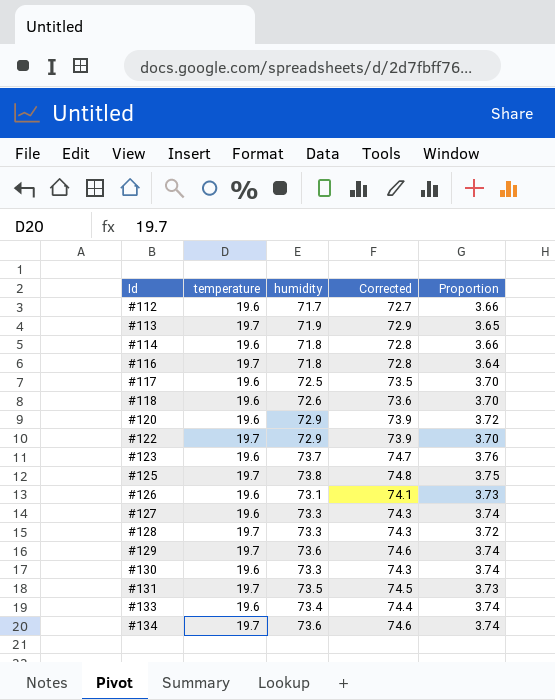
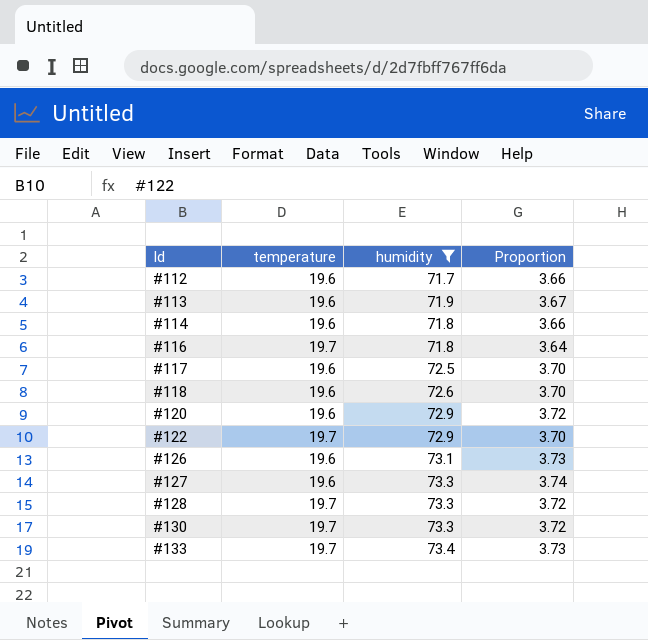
filter: none -> humidity <= 73.4
column Corrected | formula: [humidity] + 1 -> none
#113 | temperature: 19.7 -> 19.6
#113 | Proportion: 3.65 -> 3.67
#130 | temperature: 19.6 -> 19.7
#130 | Proportion: 3.74 -> 3.72
#133 | temperature: 19.6 -> 19.7
#133 | Proportion: 3.74 -> 3.73

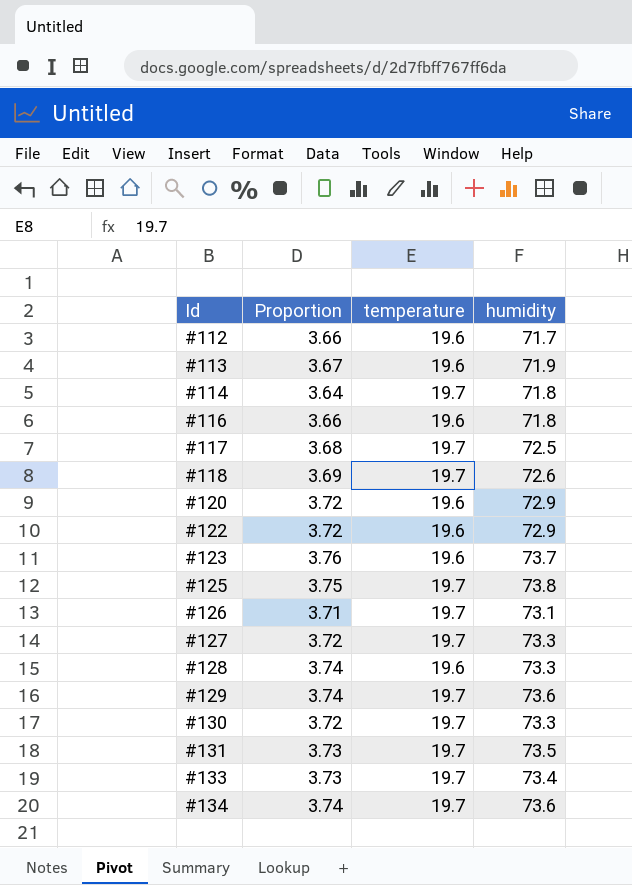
filter: humidity <= 73.4 -> none
column Proportion | position: 4 -> 2
#114 | Proportion: 3.66 -> 3.64
#114 | temperature: 19.6 -> 19.7
#116 | Proportion: 3.64 -> 3.66
#116 | temperature: 19.7 -> 19.6
#117 | Proportion: 3.70 -> 3.68
#117 | temperature: 19.6 -> 19.7
#118 | Proportion: 3.70 -> 3.69
#118 | temperature: 19.6 -> 19.7
#122 | Proportion: 3.70 -> 3.72
#122 | temperature: 19.7 -> 19.6
#126 | Proportion: 3.73 -> 3.71
#126 | temperature: 19.6 -> 19.7
#127 | Proportion: 3.74 -> 3.72
#127 | temperature: 19.6 -> 19.7
#128 | Proportion: 3.72 -> 3.74
#128 | temperature: 19.7 -> 19.6

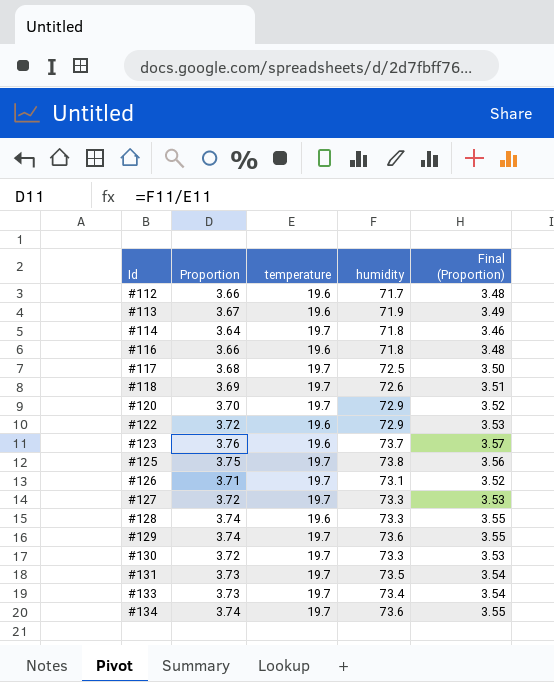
column Final (Proportion) | formula: none -> [Proportion] * 0.95
#120 | Proportion: 3.72 -> 3.70
#120 | temperature: 19.6 -> 19.7

